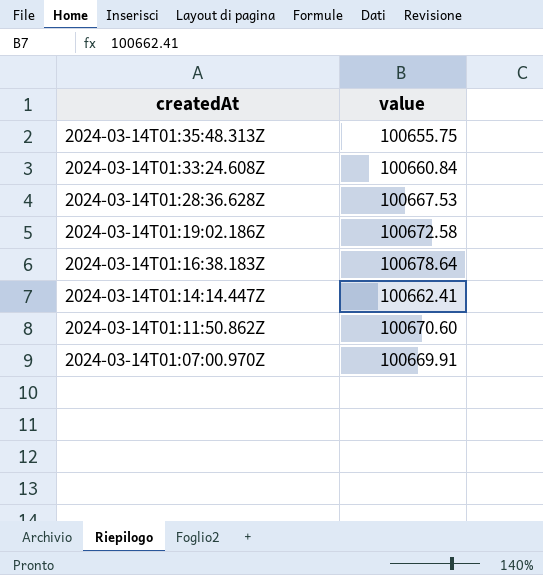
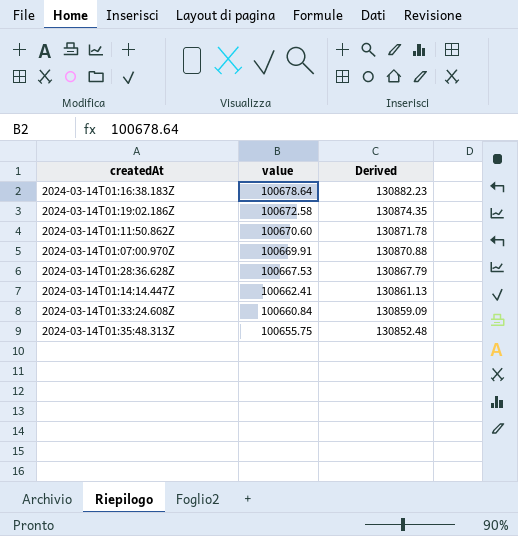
row order: createdAt descending -> value descending
column Derived | formula: none -> [value] * 1.3

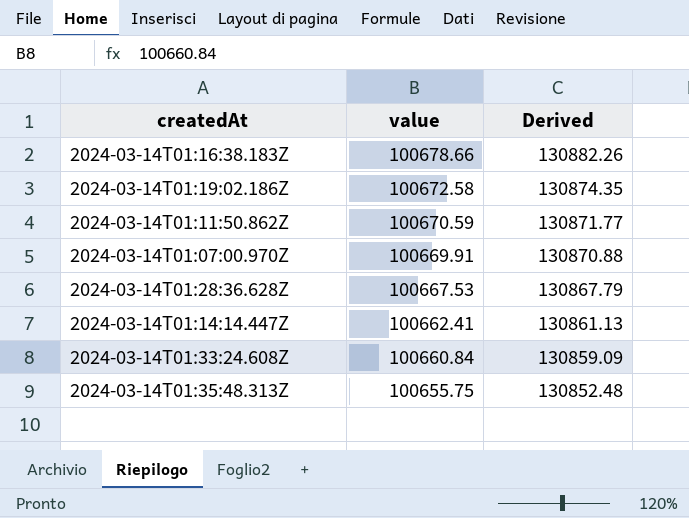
2024-03-14T01:16:38.183Z | value: 100678.64 -> 100678.66
2024-03-14T01:16:38.183Z | Derived: 130882.23 -> 130882.26
2024-03-14T01:11:50.862Z | value: 100670.60 -> 100670.59
2024-03-14T01:11:50.862Z | Derived: 130871.78 -> 130871.77

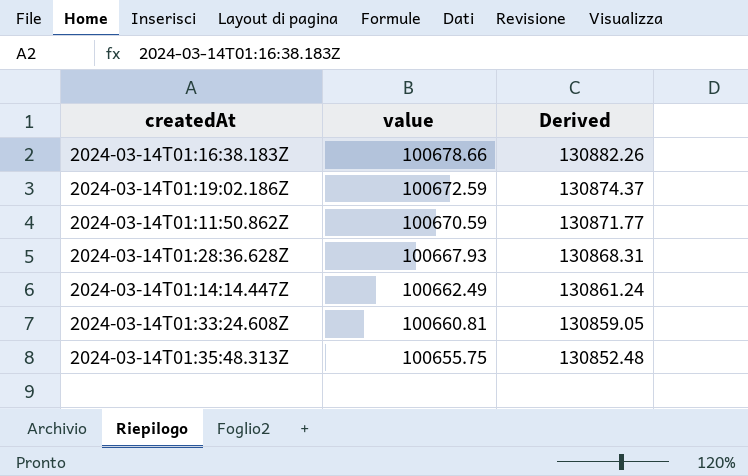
row 2024-03-14T01:07:00.970Z: 100669.91 | 130870.88 -> none
2024-03-14T01:19:02.186Z | value: 100672.58 -> 100672.59
2024-03-14T01:19:02.186Z | Derived: 130874.35 -> 130874.37
2024-03-14T01:28:36.628Z | value: 100667.53 -> 100667.93
2024-03-14T01:28:36.628Z | Derived: 130867.79 -> 130868.31
2024-03-14T01:14:14.447Z | value: 100662.41 -> 100662.49
2024-03-14T01:14:14.447Z | Derived: 130861.13 -> 130861.24
2024-03-14T01:33:24.608Z | value: 100660.84 -> 100660.81
2024-03-14T01:33:24.608Z | Derived: 130859.09 -> 130859.05

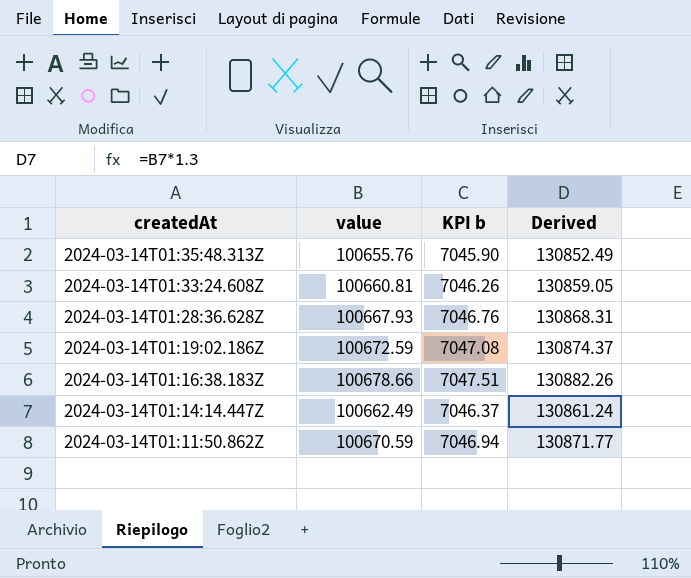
row order: value descending -> createdAt descending
column KPI b | formula: none -> [value] * 0.07
2024-03-14T01:35:48.313Z | value: 100655.75 -> 100655.76
2024-03-14T01:35:48.313Z | Derived: 130852.48 -> 130852.49

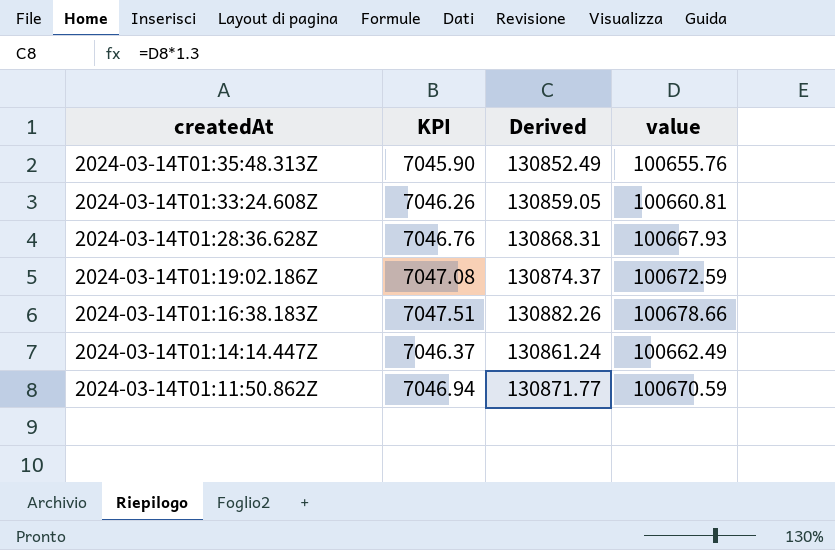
column name: KPI b -> KPI
column value | position: 2 -> 4

